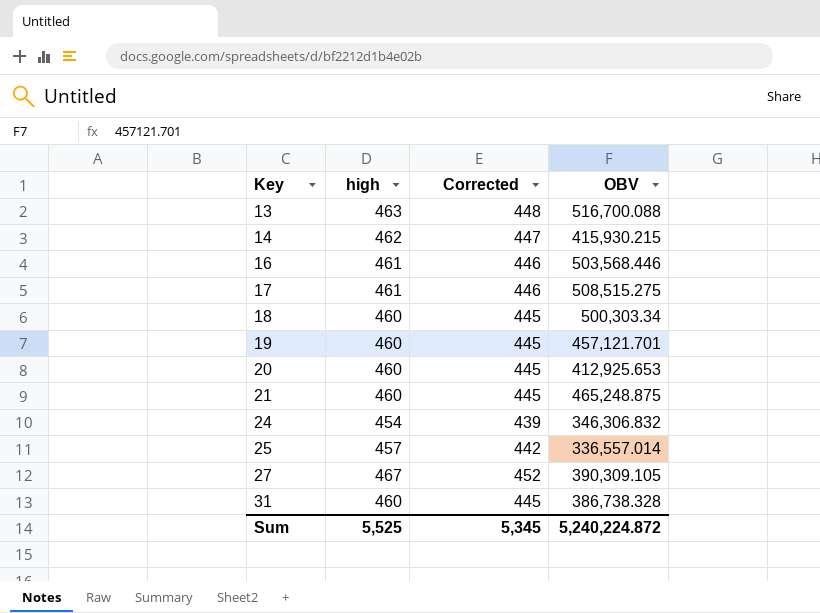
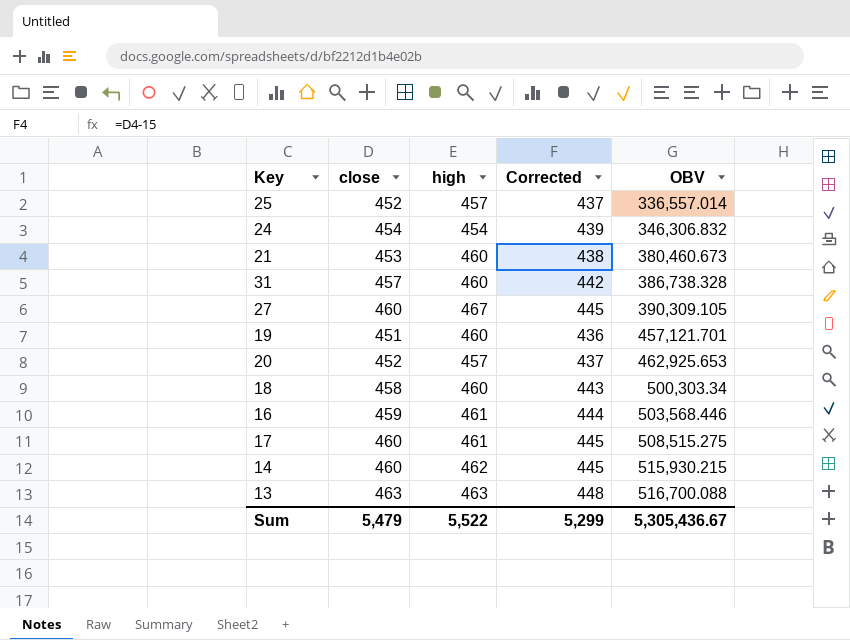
row order: Key ascending -> OBV ascending
column close | position: none -> 2
column Corrected | formula: [high] - 15 -> [close] - 15
21 | OBV: 465,248.875 -> 380,460.673
20 | high: 460 -> 457
20 | OBV: 412,925.653 -> 462,925.653
14 | OBV: 415,930.215 -> 515,930.215
Sum | high: 5,525 -> 5,522
Sum | Corrected: 5,345 -> 5,299
Sum | OBV: 5,240,224.872 -> 5,305,436.67

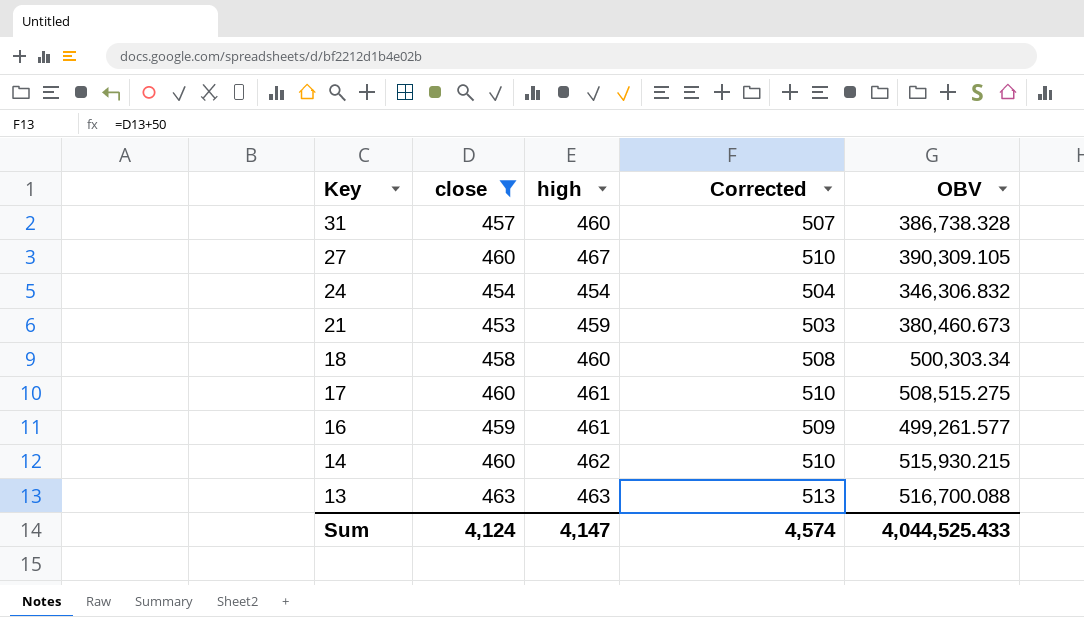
filter: none -> close >= 453
row order: OBV ascending -> Key descending
column Corrected | formula: [close] - 15 -> [close] + 50
21 | high: 460 -> 459
16 | OBV: 503,568.446 -> 499,261.577
Sum | close: 5,479 -> 4,124
Sum | high: 5,522 -> 4,147
Sum | Corrected: 5,299 -> 4,574
Sum | OBV: 5,305,436.67 -> 4,044,525.433

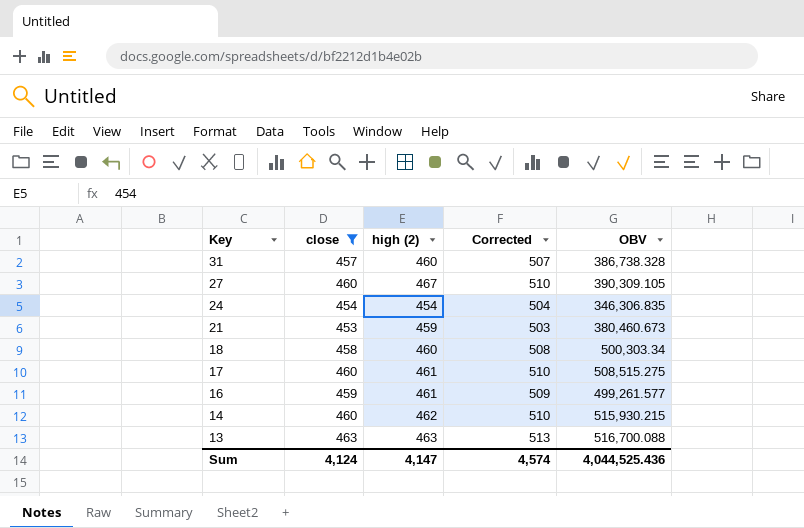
column name: high -> high (2)
24 | OBV: 346,306.832 -> 346,306.835
Sum | OBV: 4,044,525.433 -> 4,044,525.436

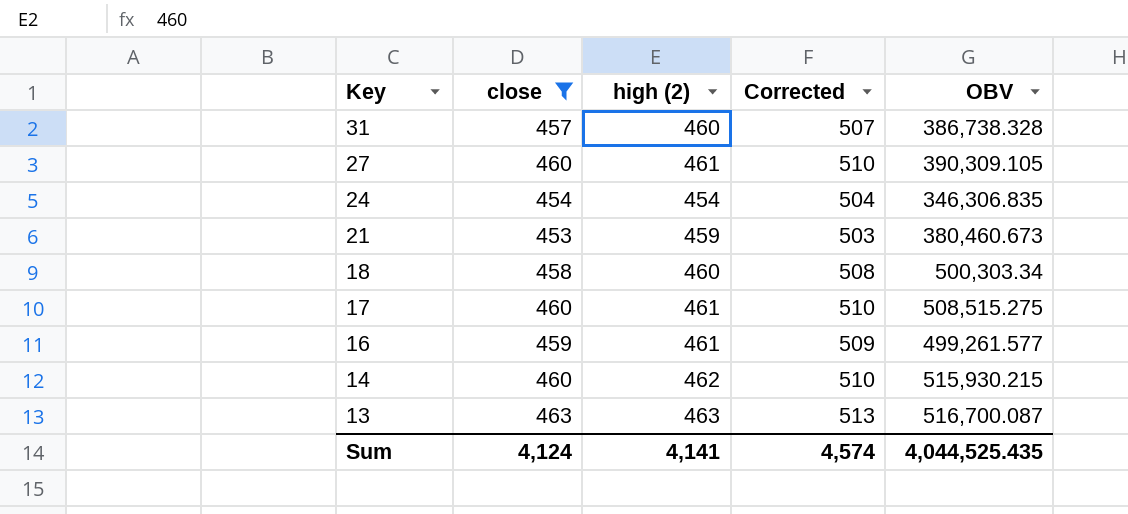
27 | high (2): 467 -> 461
13 | OBV: 516,700.088 -> 516,700.087
Sum | high (2): 4,147 -> 4,141
Sum | OBV: 4,044,525.436 -> 4,044,525.435

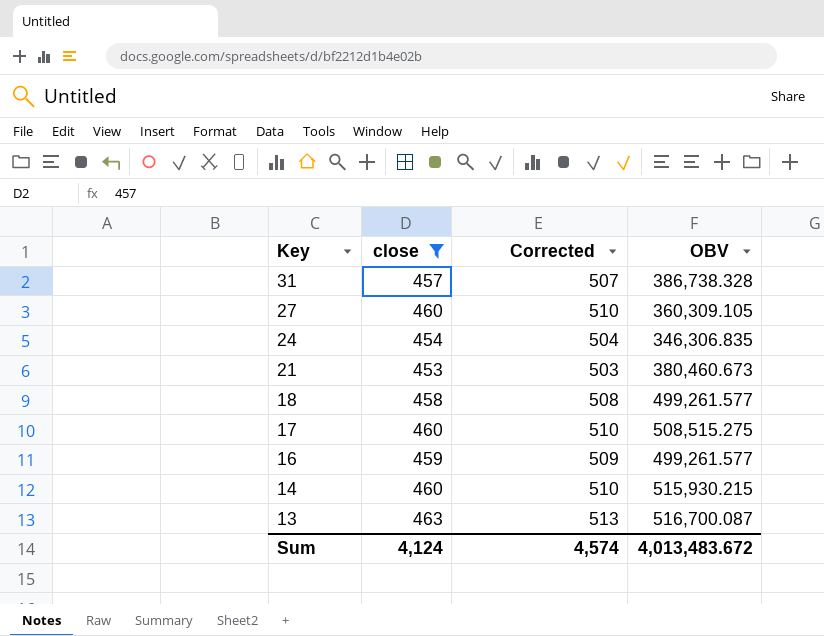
column high (2) | position: 3 -> none
27 | OBV: 390,309.105 -> 360,309.105
18 | OBV: 500,303.34 -> 499,261.577
Sum | OBV: 4,044,525.435 -> 4,013,483.672

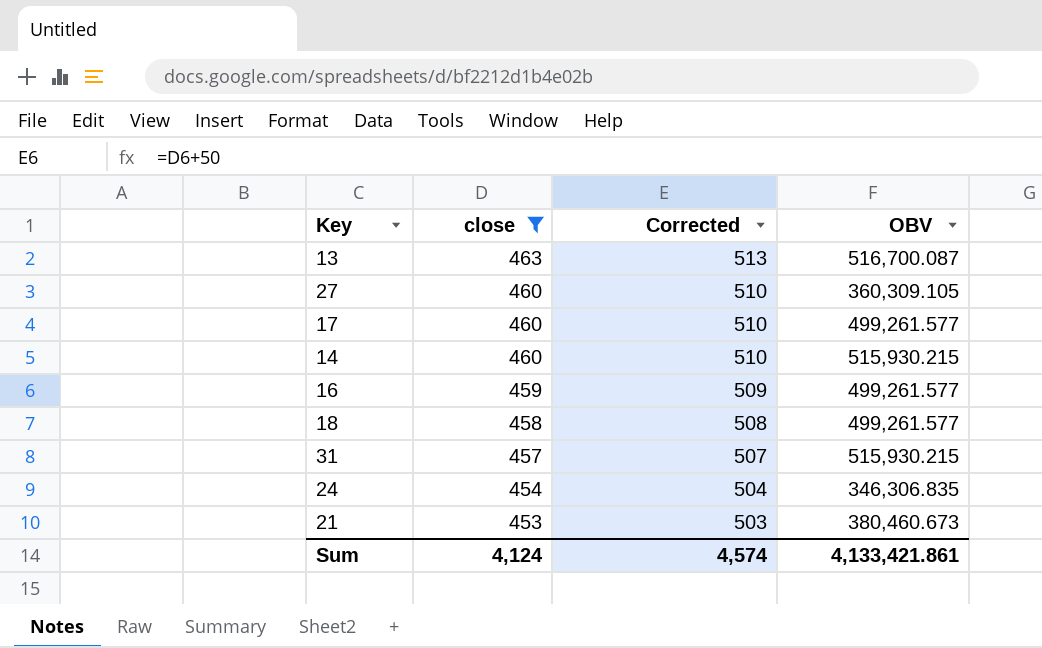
row order: Key descending -> close descending
17 | OBV: 508,515.275 -> 499,261.577
31 | OBV: 386,738.328 -> 515,930.215
Sum | OBV: 4,013,483.672 -> 4,133,421.861

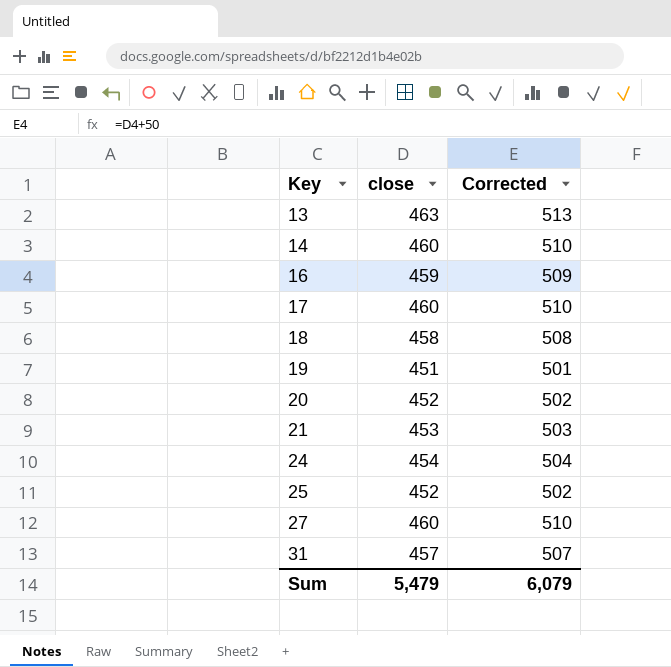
filter: close >= 453 -> none
row order: close descending -> Key ascending
column OBV | position: 4 -> none
Sum | close: 4,124 -> 5,479
Sum | Corrected: 4,574 -> 6,079

